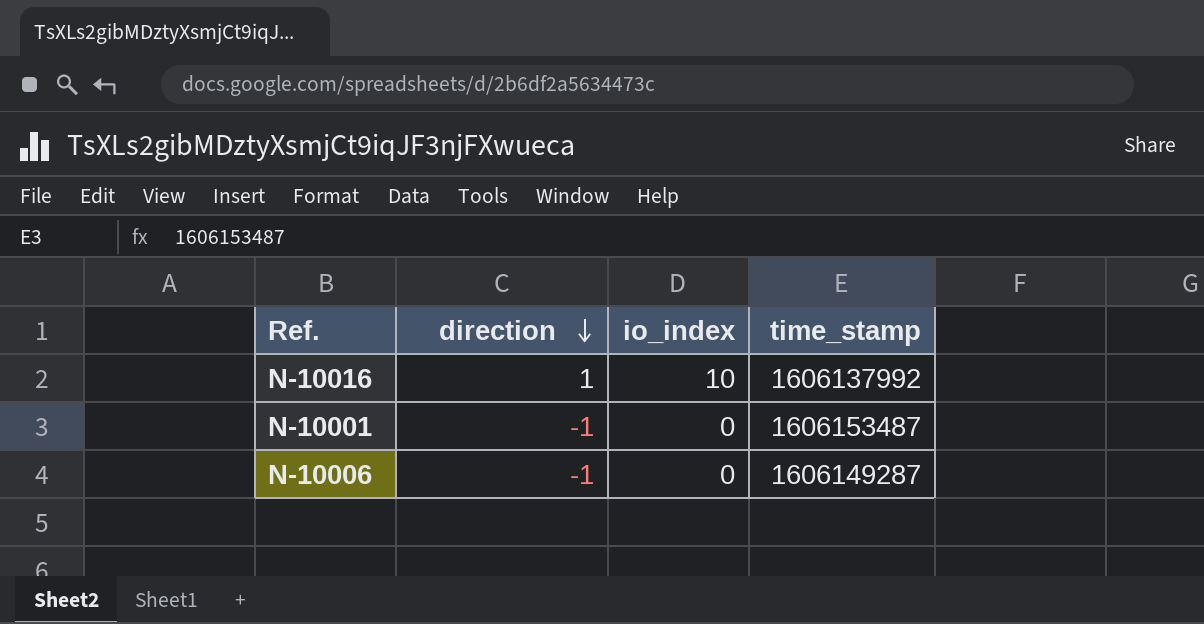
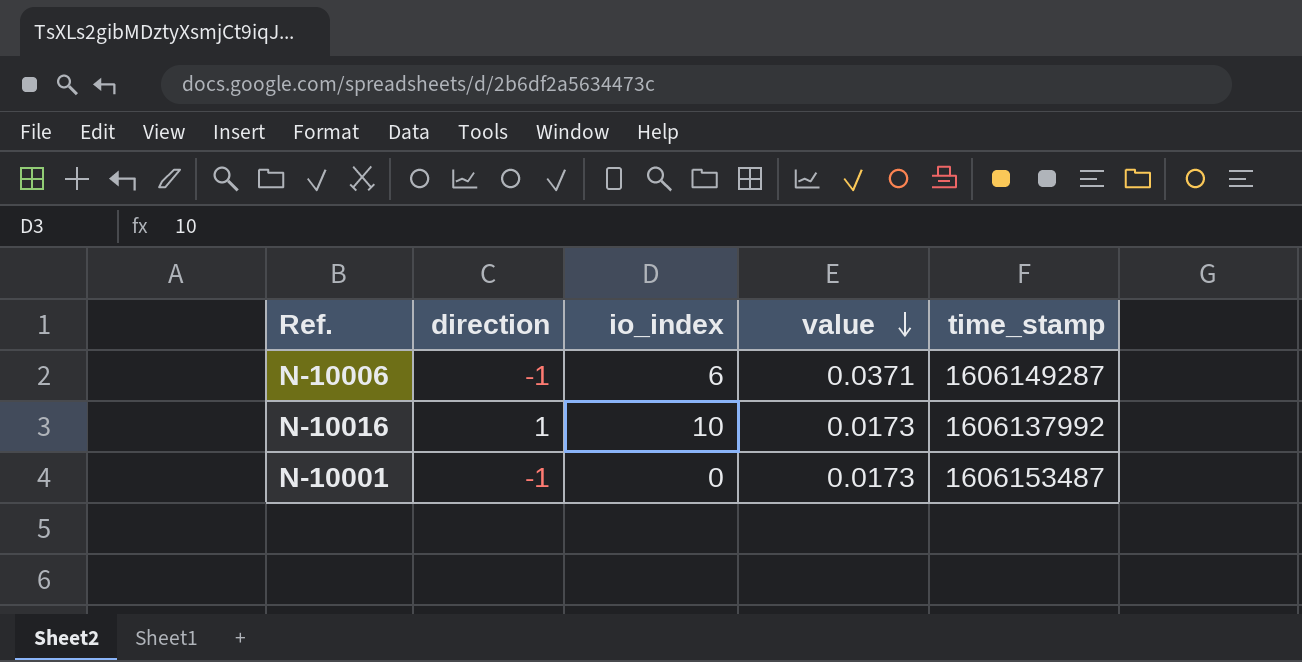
row order: direction descending -> value descending
column value | position: none -> 4
N-10006 | io_index: 0 -> 6

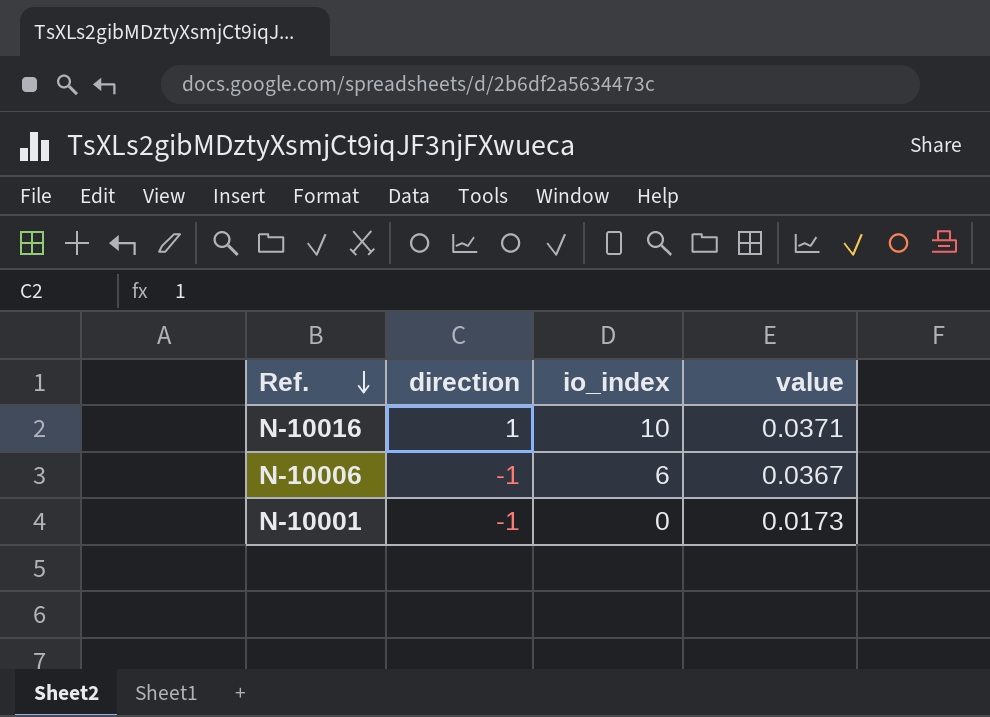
row order: value descending -> Ref. descending
column time_stamp | position: 5 -> none
N-10016 | value: 0.0173 -> 0.0371
N-10006 | value: 0.0371 -> 0.0367

